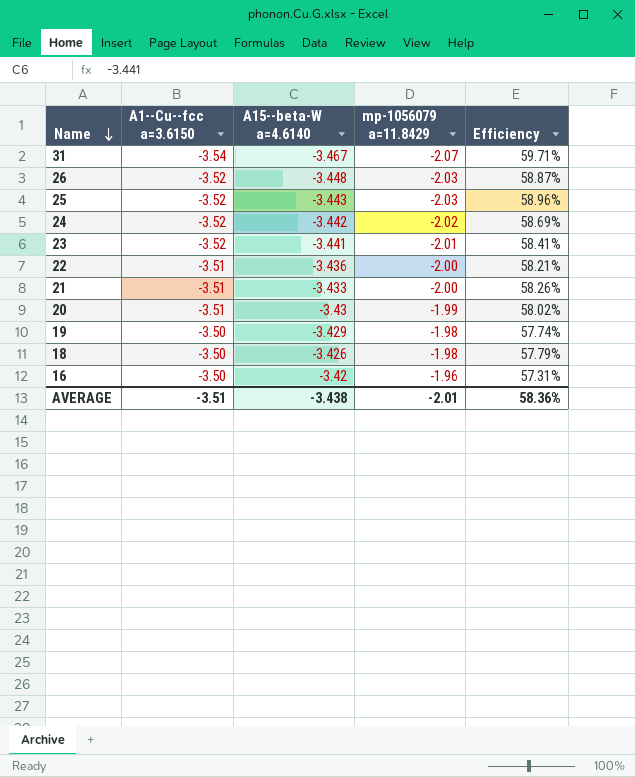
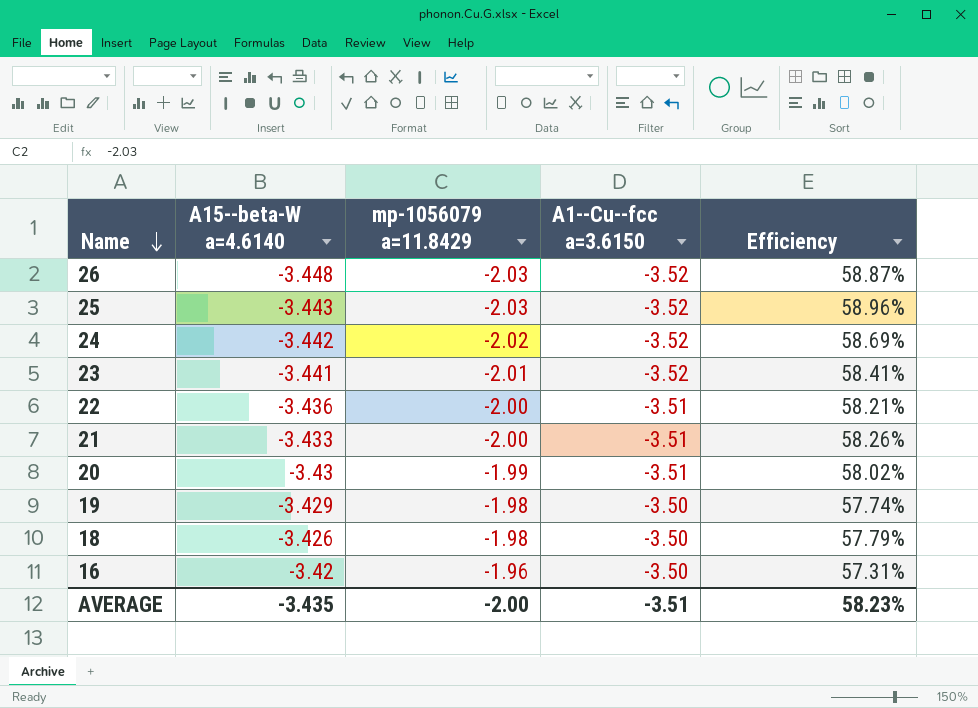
column A1--Cu--fcc a=3.6150 | position: 2 -> 4
row 31: -3.54 | -3.467 | -2.07 | 59.71% -> none
AVERAGE | A15--beta-W a=4.6140: -3.438 -> -3.435
AVERAGE | mp-1056079 a=11.8429: -2.01 -> -2.00
AVERAGE | Efficiency: 58.36% -> 58.23%

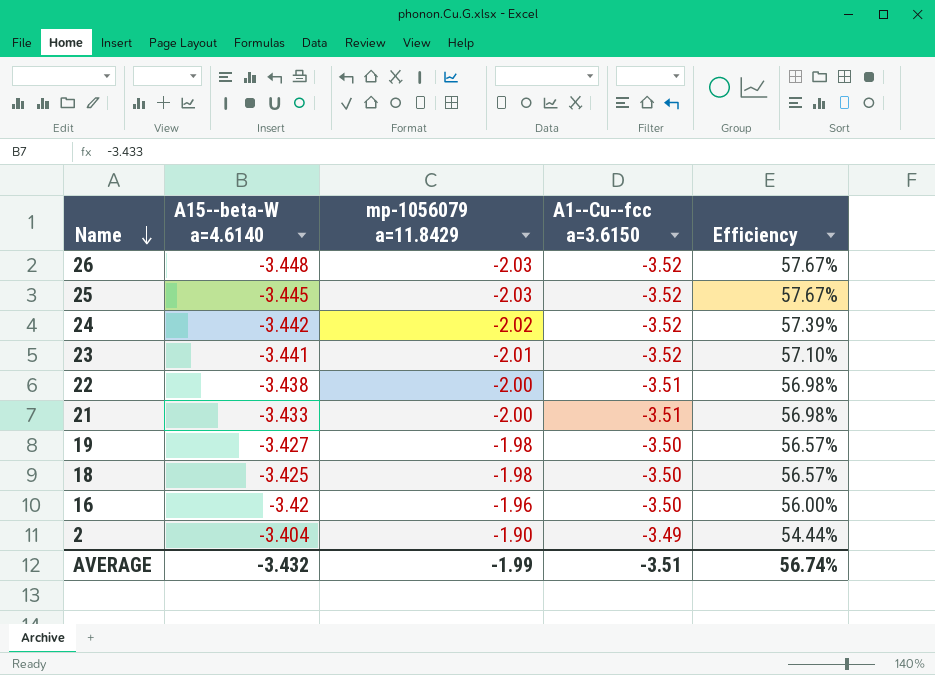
column Efficiency | formula: [mp-1056079 a=11.8429] / [A15--beta-W a=4.6140] -> [mp-1056079 a=11.8429] / [A1--Cu--fcc a=3.6150]
row 20: -3.43 | -1.99 | -3.51 | 58.02% -> none
25 | A15--beta-W a=4.6140: -3.443 -> -3.445
22 | A15--beta-W a=4.6140: -3.436 -> -3.438
19 | A15--beta-W a=4.6140: -3.429 -> -3.427
18 | A15--beta-W a=4.6140: -3.426 -> -3.425
row 2: none -> -3.404 | -1.90 | -3.49 | 54.44%
AVERAGE | A15--beta-W a=4.6140: -3.435 -> -3.432
AVERAGE | mp-1056079 a=11.8429: -2.00 -> -1.99
AVERAGE | Efficiency: 58.23% -> 56.74%

